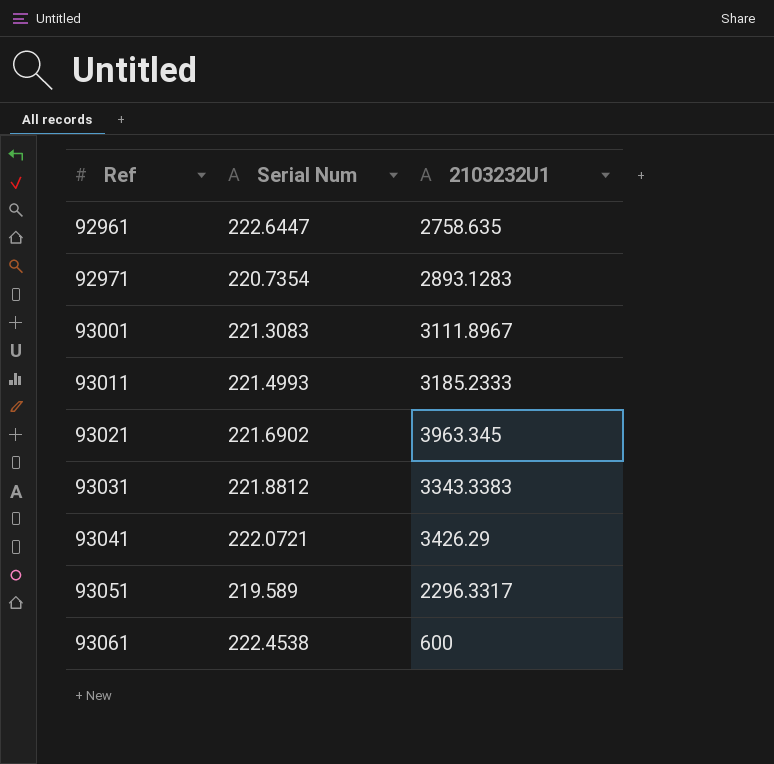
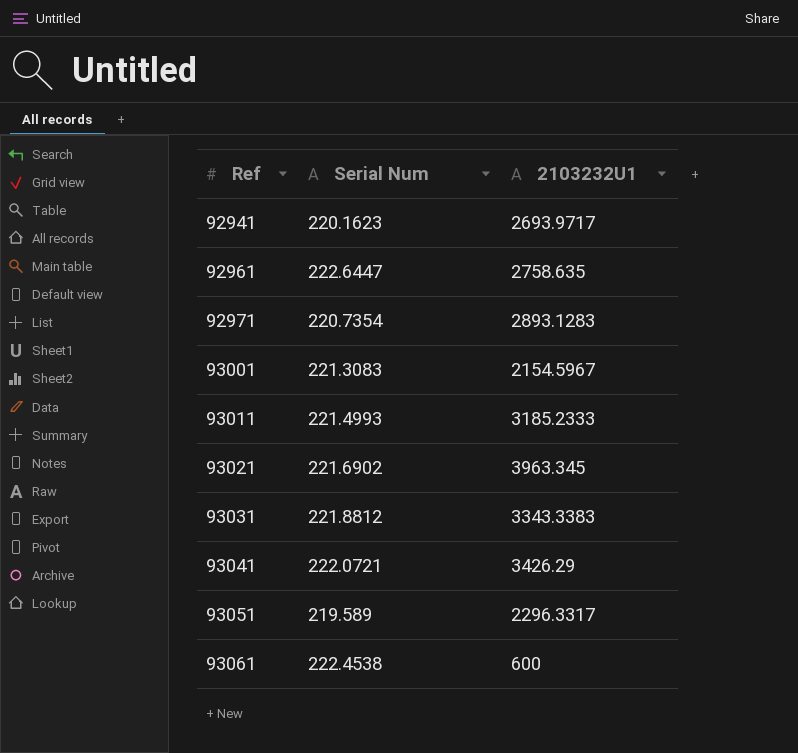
row 92941: none -> 220.1623 | 2693.9717
93001 | 2103232U1: 3111.8967 -> 2154.5967

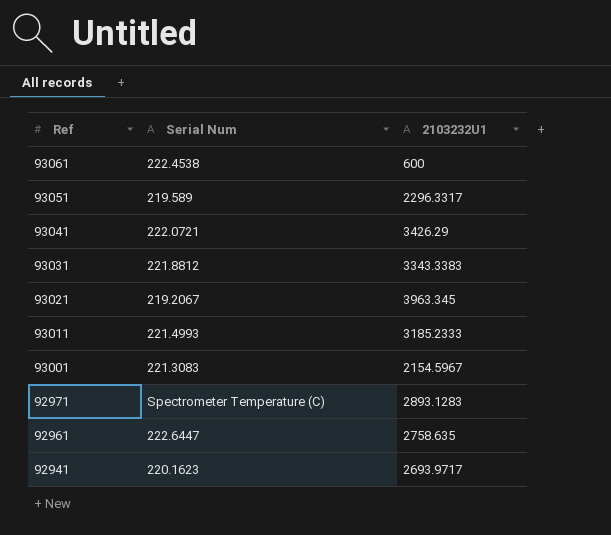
row order: Ref ascending -> Ref descending
93021 | Serial Num: 221.6902 -> 219.2067
92971 | Serial Num: 220.7354 -> Spectrometer Temperature (C)

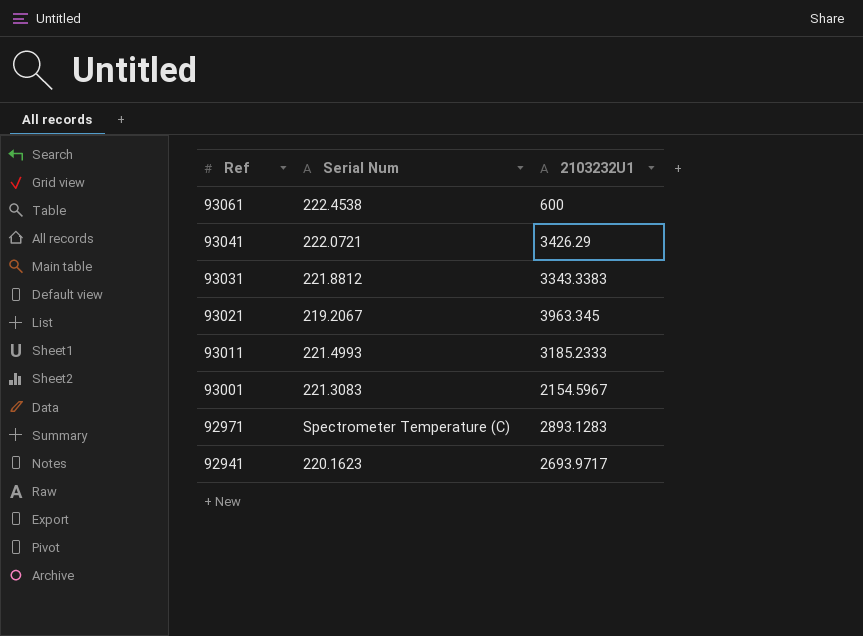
row 93051: 219.589 | 2296.3317 -> none
row 92961: 222.6447 | 2758.635 -> none

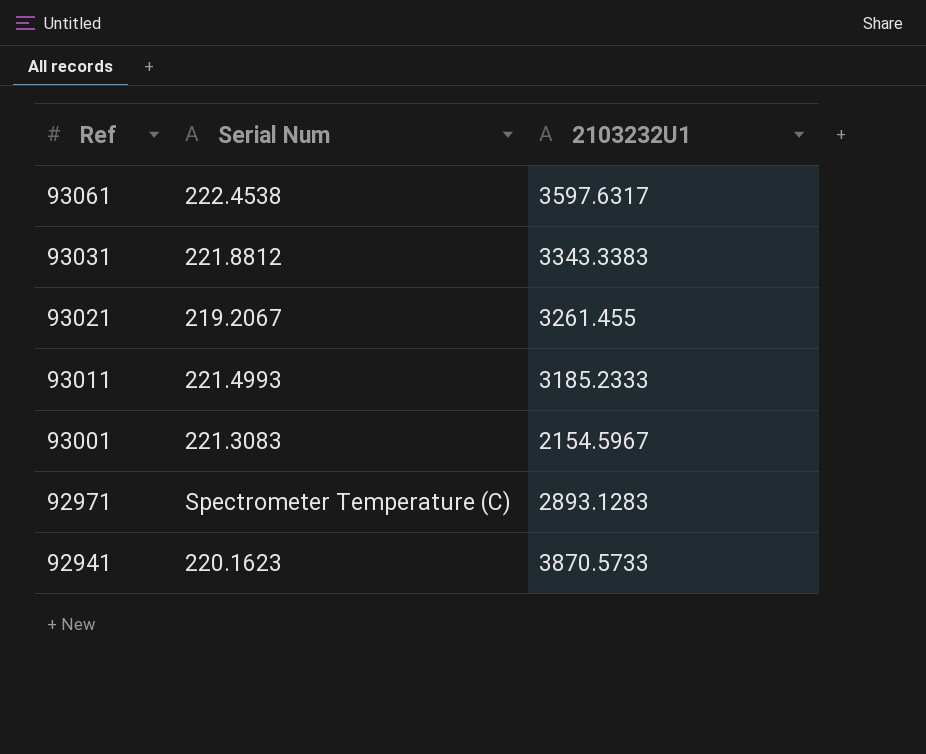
row 93041: 222.0721 | 3426.29 -> none
93061 | 2103232U1: 600 -> 3597.6317
93021 | 2103232U1: 3963.345 -> 3261.455
92941 | 2103232U1: 2693.9717 -> 3870.5733

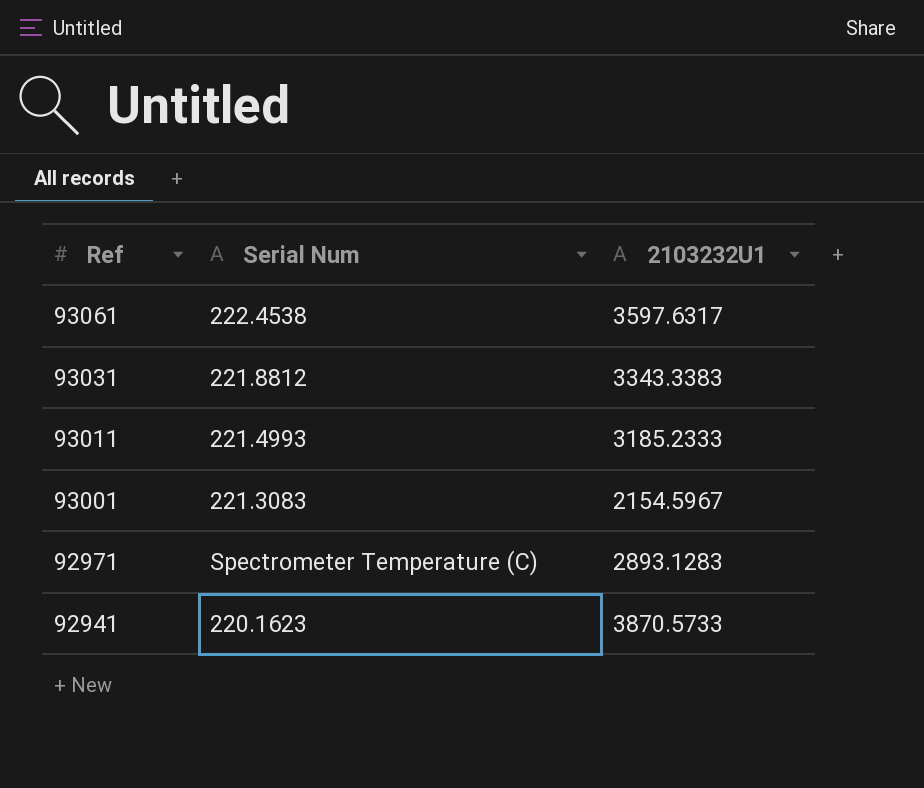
row 93021: 219.2067 | 3261.455 -> none

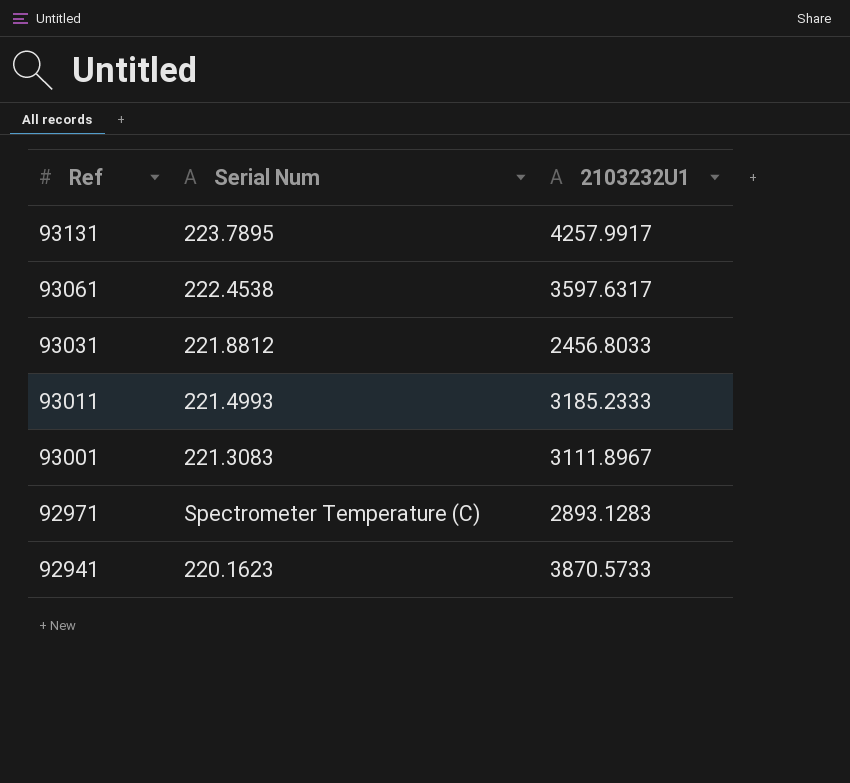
row 93131: none -> 223.7895 | 4257.9917
93031 | 2103232U1: 3343.3383 -> 2456.8033
93001 | 2103232U1: 2154.5967 -> 3111.8967

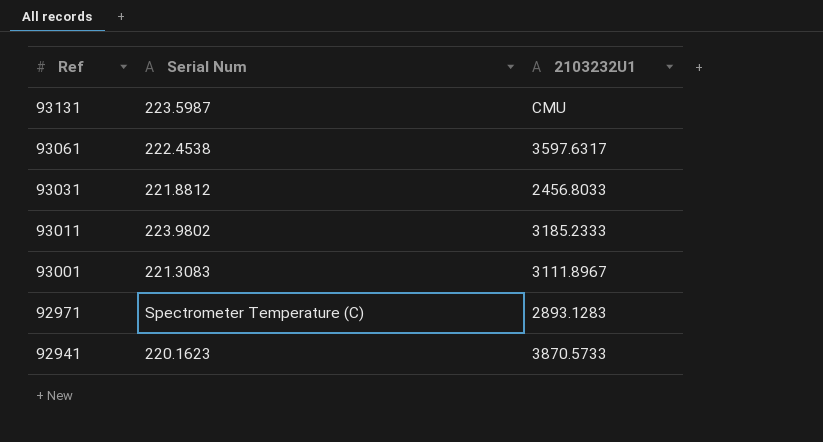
93131 | Serial Num: 223.7895 -> 223.5987
93131 | 2103232U1: 4257.9917 -> CMU
93011 | Serial Num: 221.4993 -> 223.9802

